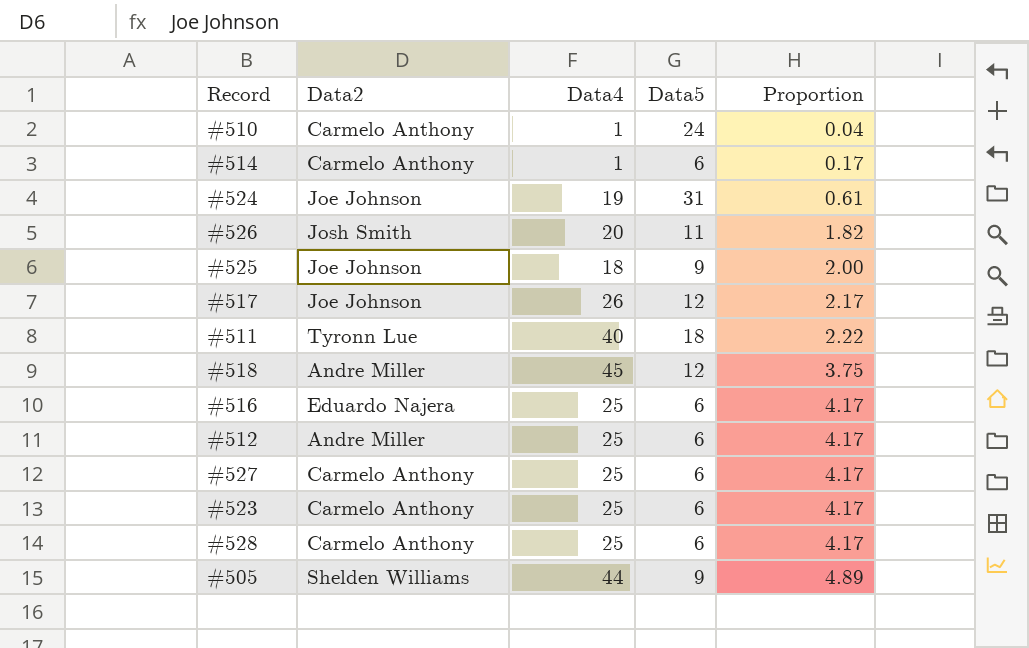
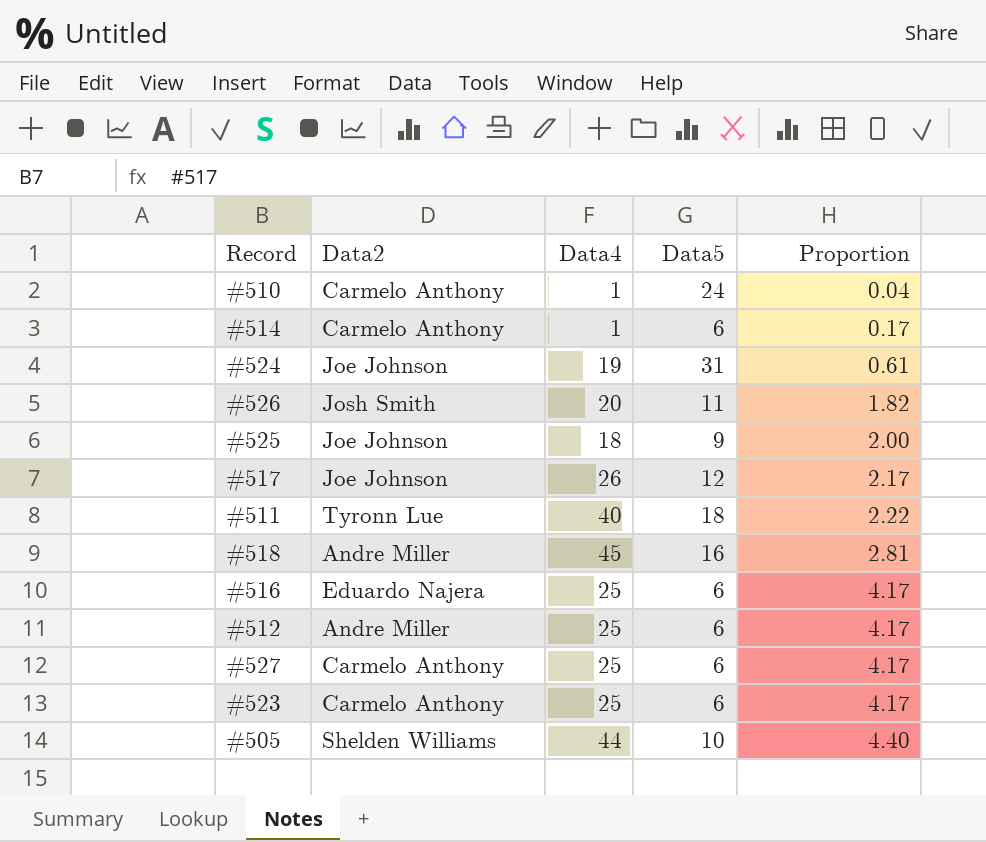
row #528: Carmelo Anthony | 25 | 6 | 4.17 -> none
#518 | Data5: 12 -> 16
#518 | Proportion: 3.75 -> 2.81
#505 | Data5: 9 -> 10
#505 | Proportion: 4.89 -> 4.40

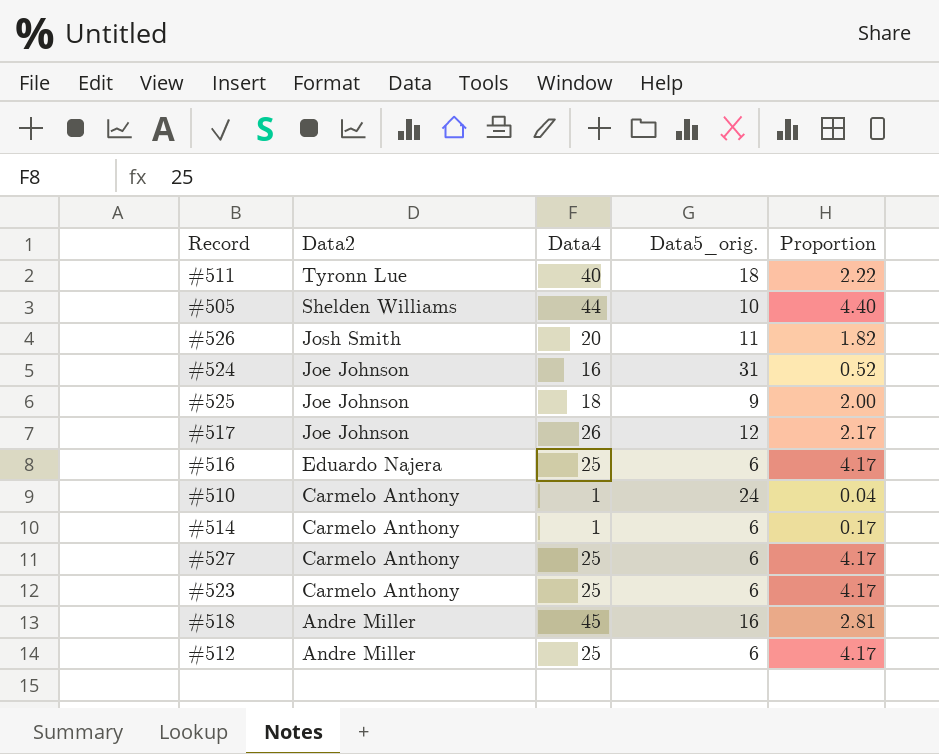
row order: Proportion ascending -> Data2 descending
column name: Data5 -> Data5_orig.
#524 | Data4: 19 -> 16
#524 | Proportion: 0.61 -> 0.52

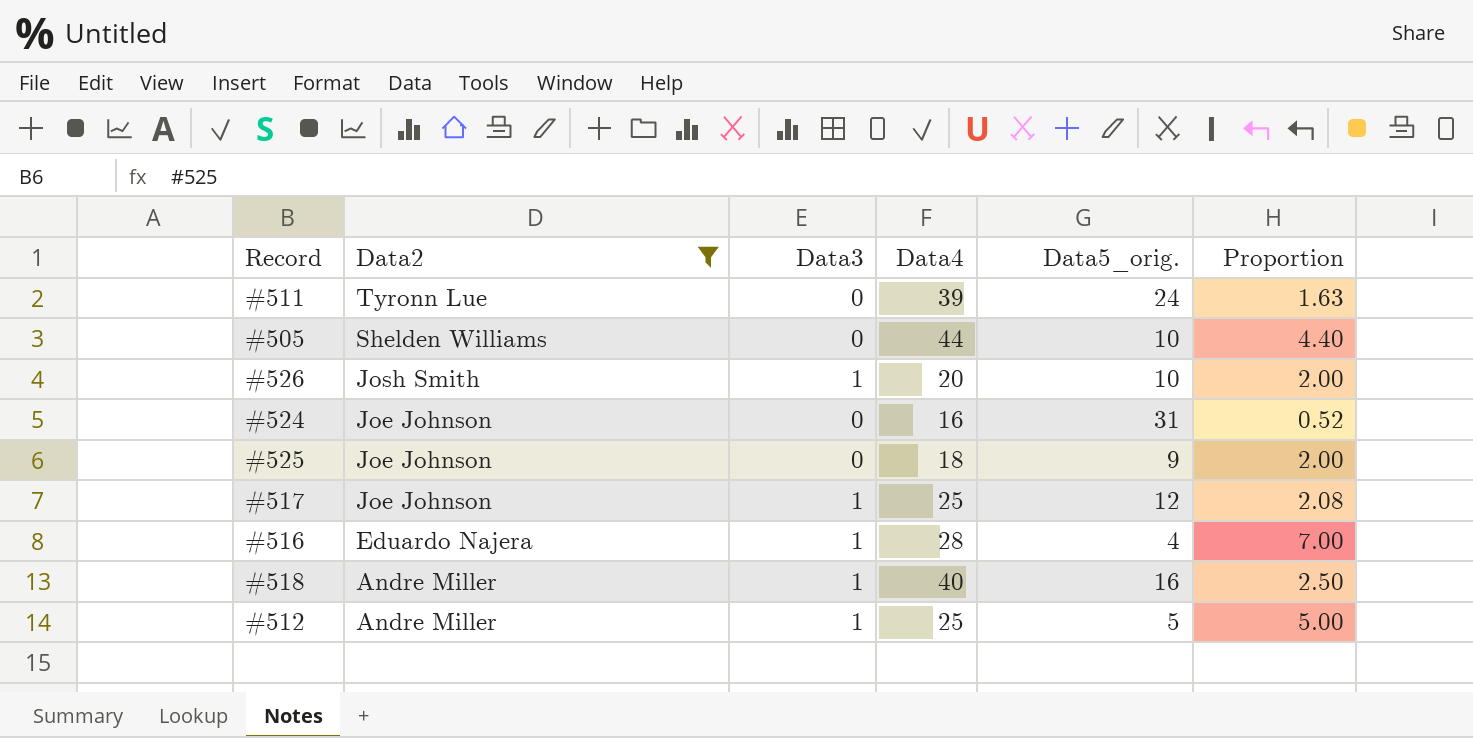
filter: none -> Data2 != Carmelo Anthony
column Data3 | position: none -> 3
#511 | Data4: 40 -> 39
#511 | Data5_orig.: 18 -> 24
#511 | Proportion: 2.22 -> 1.63
#526 | Data5_orig.: 11 -> 10
#526 | Proportion: 1.82 -> 2.00
#517 | Data4: 26 -> 25
#517 | Proportion: 2.17 -> 2.08
#516 | Data4: 25 -> 28
#516 | Data5_orig.: 6 -> 4
#516 | Proportion: 4.17 -> 7.00
#518 | Data4: 45 -> 40
#518 | Proportion: 2.81 -> 2.50
#512 | Data5_orig.: 6 -> 5
#512 | Proportion: 4.17 -> 5.00

